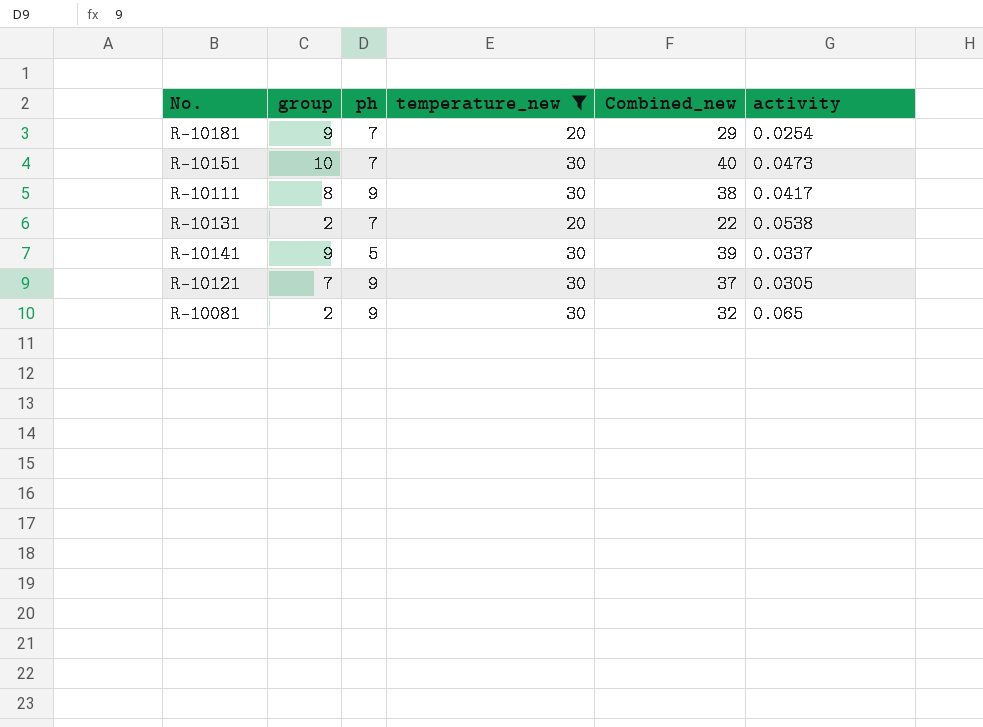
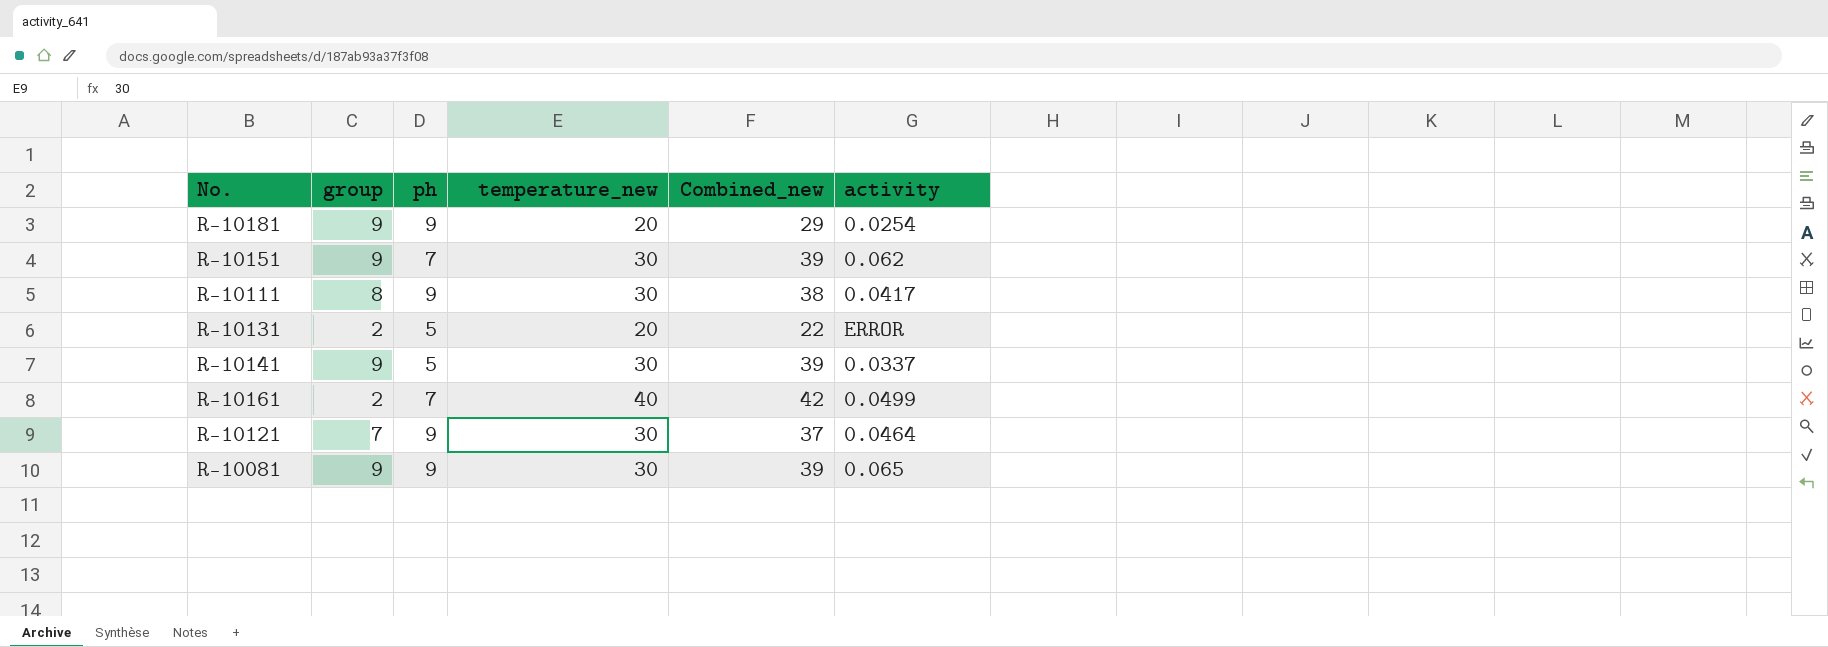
filter: temperature_new != 40 -> none
R-10181 | ph: 7 -> 9
R-10151 | group: 10 -> 9
R-10151 | Combined_new: 40 -> 39
R-10151 | activity: 0.0473 -> 0.062
R-10131 | ph: 7 -> 5
R-10131 | activity: 0.0538 -> ERROR
R-10121 | activity: 0.0305 -> 0.0464
R-10081 | group: 2 -> 9
R-10081 | Combined_new: 32 -> 39

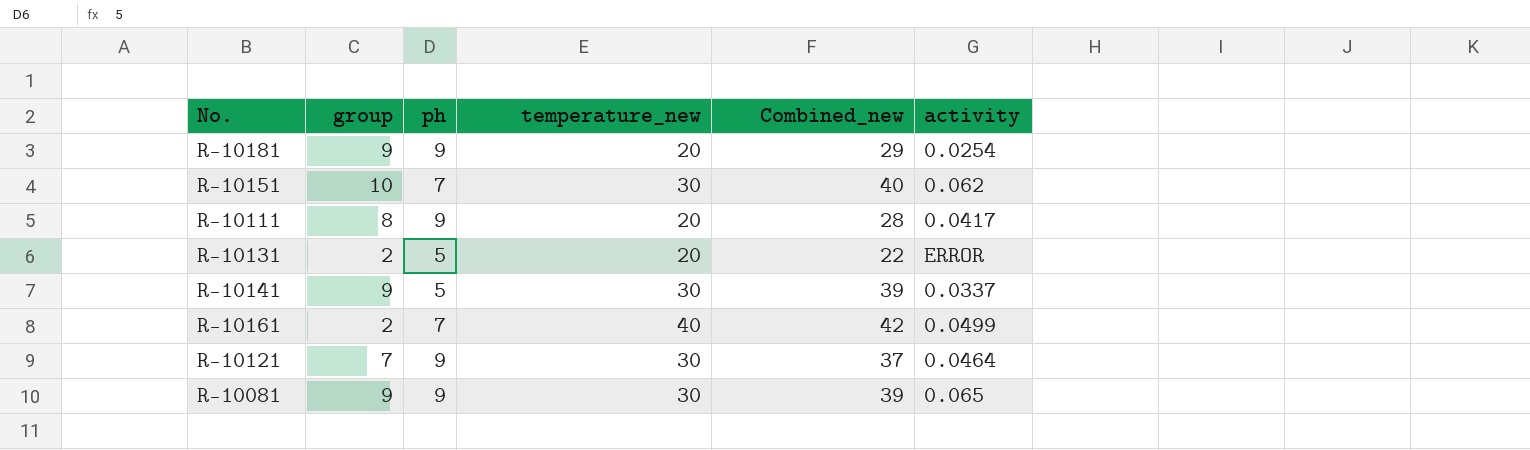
R-10151 | group: 9 -> 10
R-10151 | Combined_new: 39 -> 40
R-10111 | temperature_new: 30 -> 20
R-10111 | Combined_new: 38 -> 28

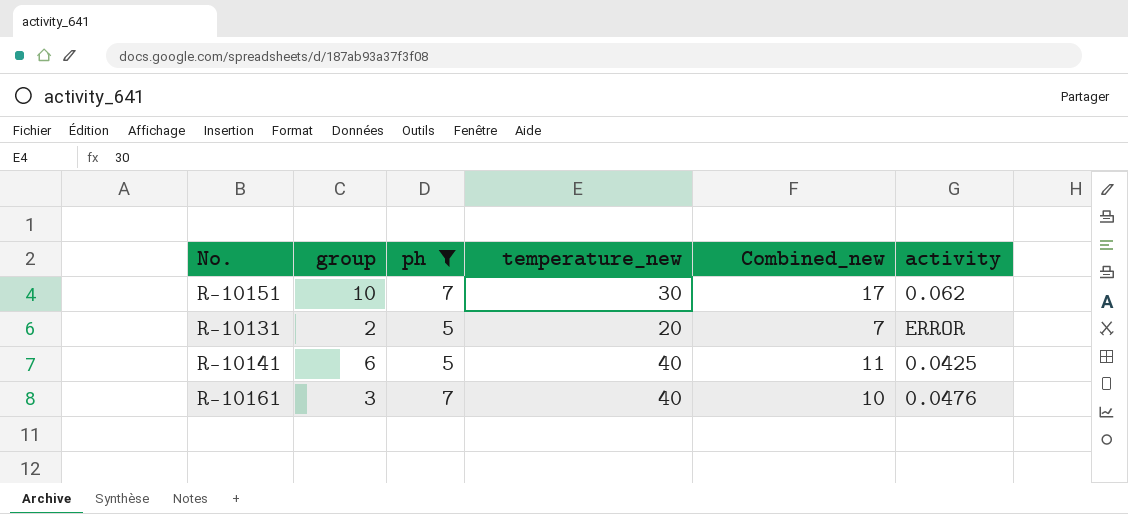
filter: none -> ph != 9
column Combined_new | formula: [group] + [temperature_new] -> [group] + [ph]
R-10141 | group: 9 -> 6
R-10141 | temperature_new: 30 -> 40
R-10141 | activity: 0.0337 -> 0.0425
R-10161 | group: 2 -> 3
R-10161 | activity: 0.0499 -> 0.0476

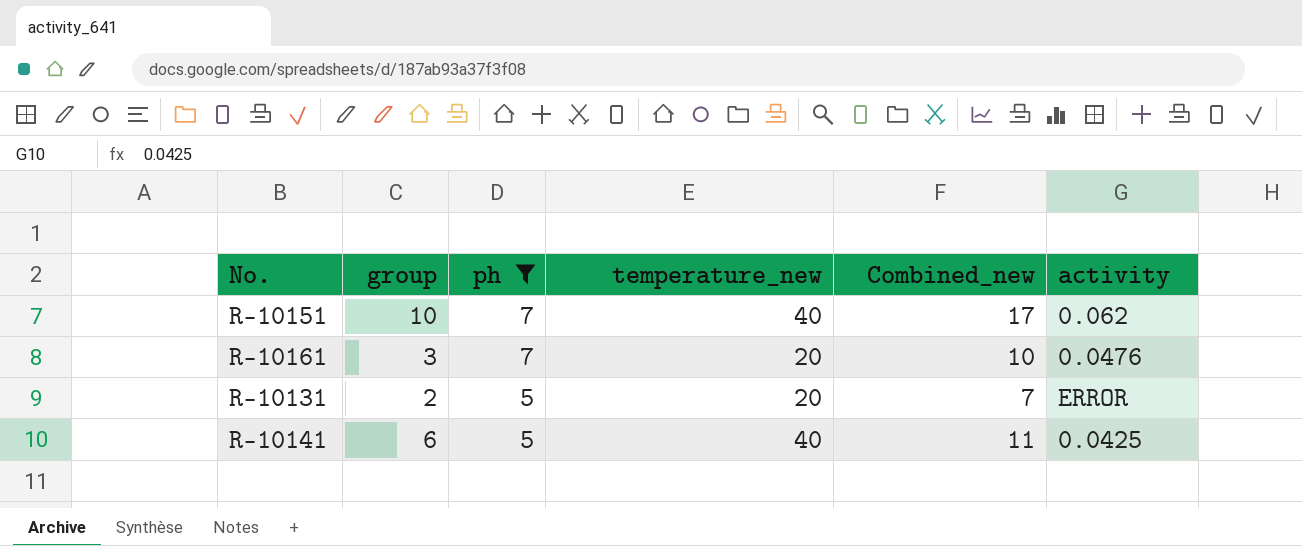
row order: none -> ph descending
R-10151 | temperature_new: 30 -> 40
R-10161 | temperature_new: 40 -> 20

